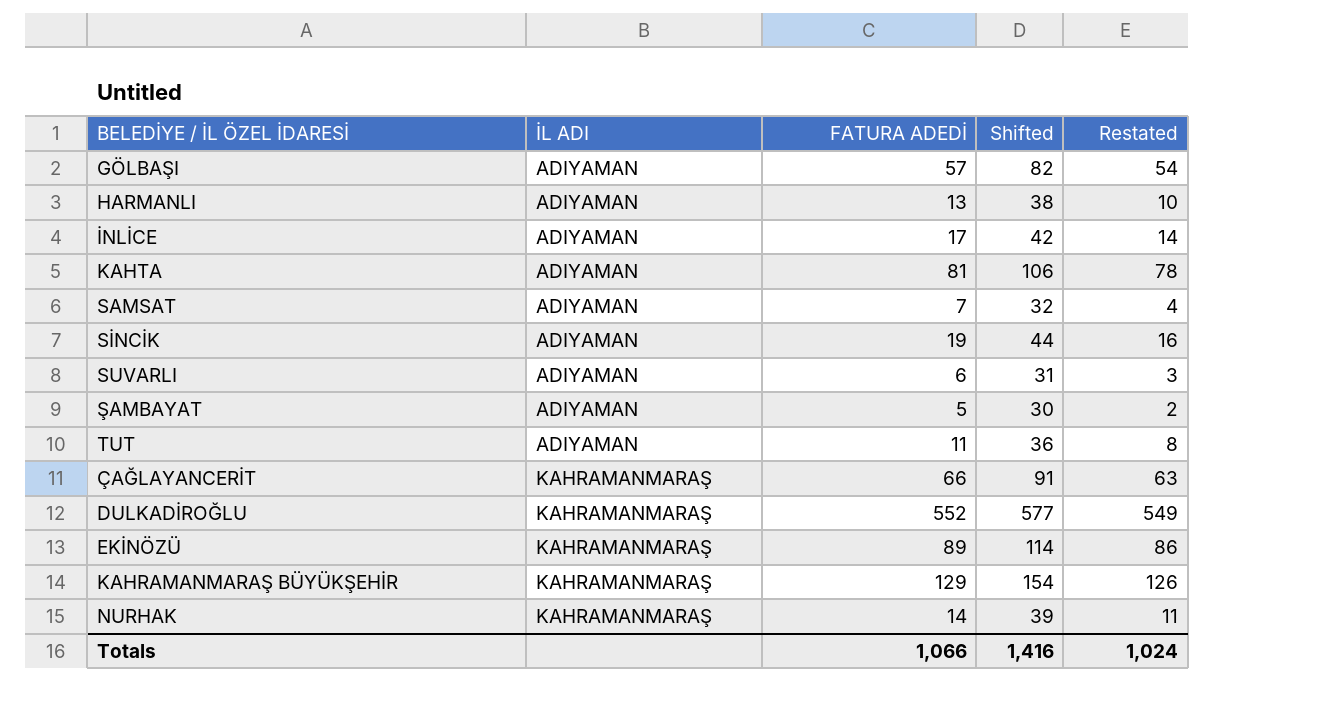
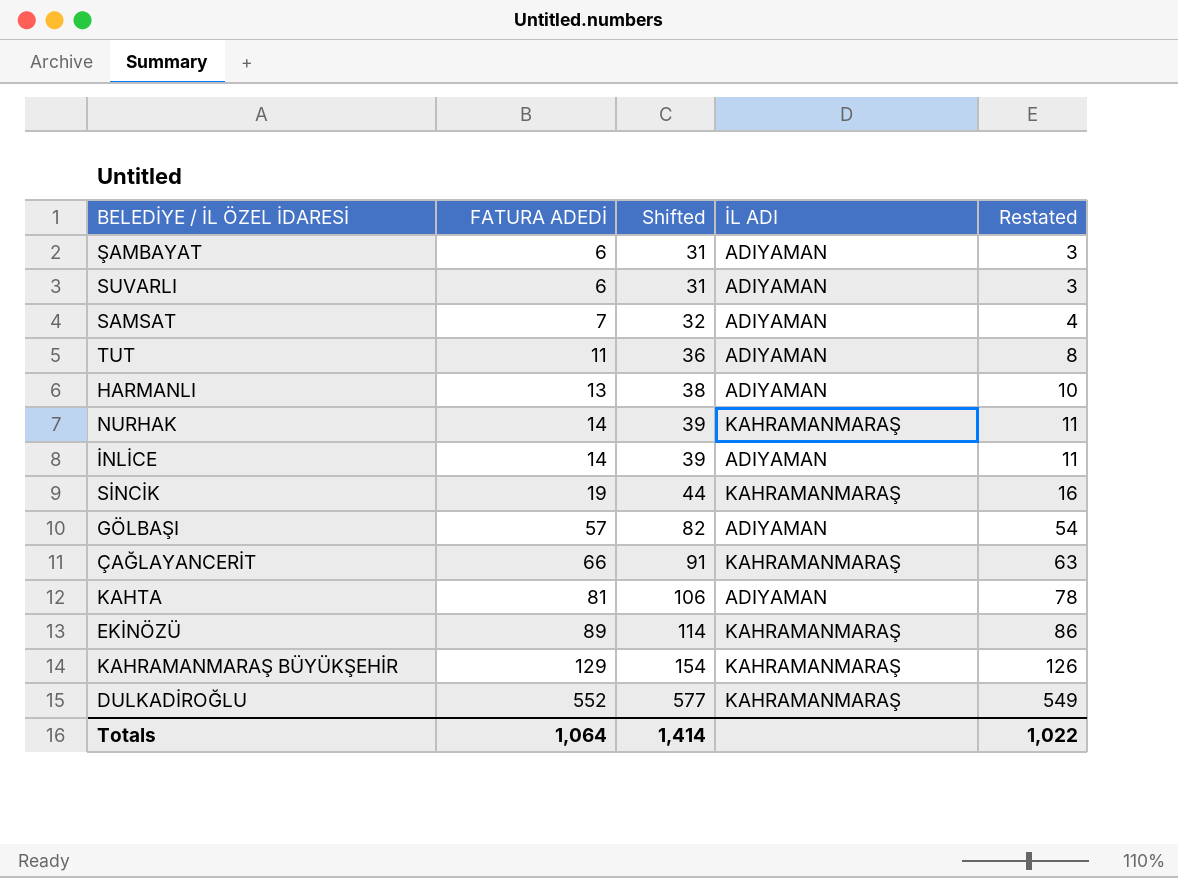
row order: İL ADI ascending -> FATURA ADEDİ ascending
column İL ADI | position: 2 -> 4
ŞAMBAYAT | FATURA ADEDİ: 5 -> 6
ŞAMBAYAT | Shifted: 30 -> 31
ŞAMBAYAT | Restated: 2 -> 3
İNLİCE | FATURA ADEDİ: 17 -> 14
İNLİCE | Shifted: 42 -> 39
İNLİCE | Restated: 14 -> 11
SİNCİK | İL ADI: ADIYAMAN -> KAHRAMANMARAŞ
Totals | FATURA ADEDİ: 1,066 -> 1,064
Totals | Shifted: 1,416 -> 1,414
Totals | Restated: 1,024 -> 1,022

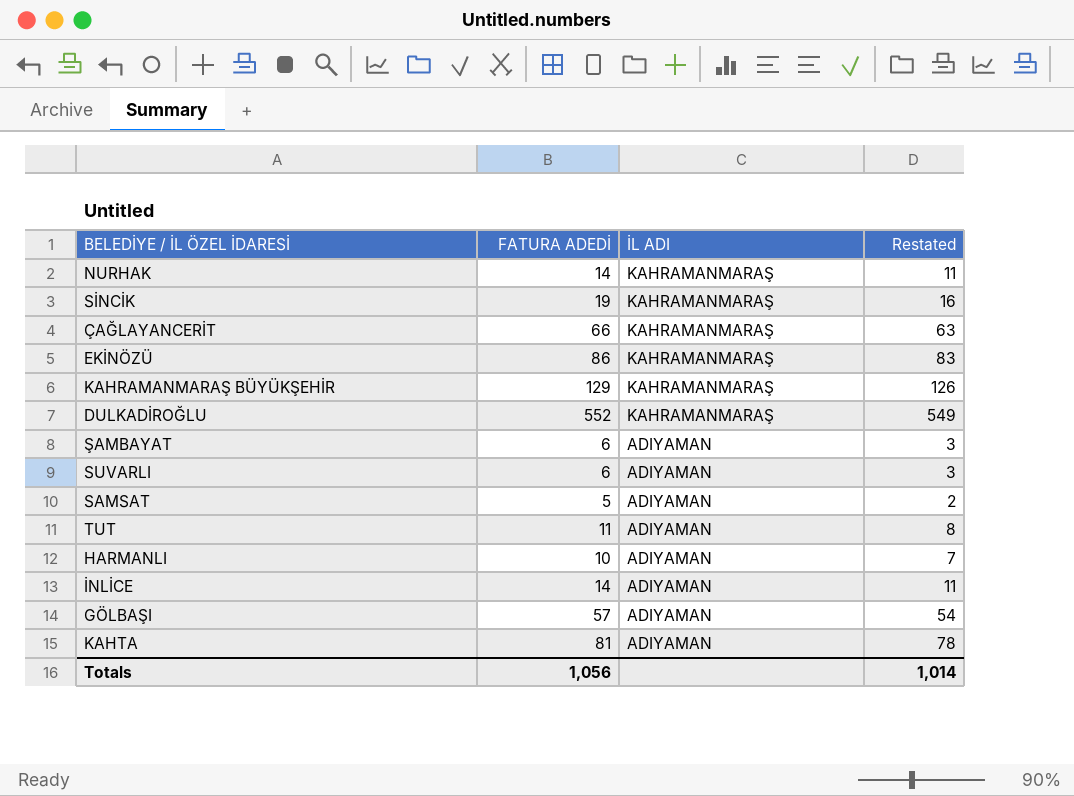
row order: FATURA ADEDİ ascending -> İL ADI descending
column Shifted | formula: [FATURA ADEDİ] + 25 -> none
EKİNÖZÜ | FATURA ADEDİ: 89 -> 86
EKİNÖZÜ | Restated: 86 -> 83
SAMSAT | FATURA ADEDİ: 7 -> 5
SAMSAT | Restated: 4 -> 2
HARMANLI | FATURA ADEDİ: 13 -> 10
HARMANLI | Restated: 10 -> 7
Totals | FATURA ADEDİ: 1,064 -> 1,056
Totals | Restated: 1,022 -> 1,014

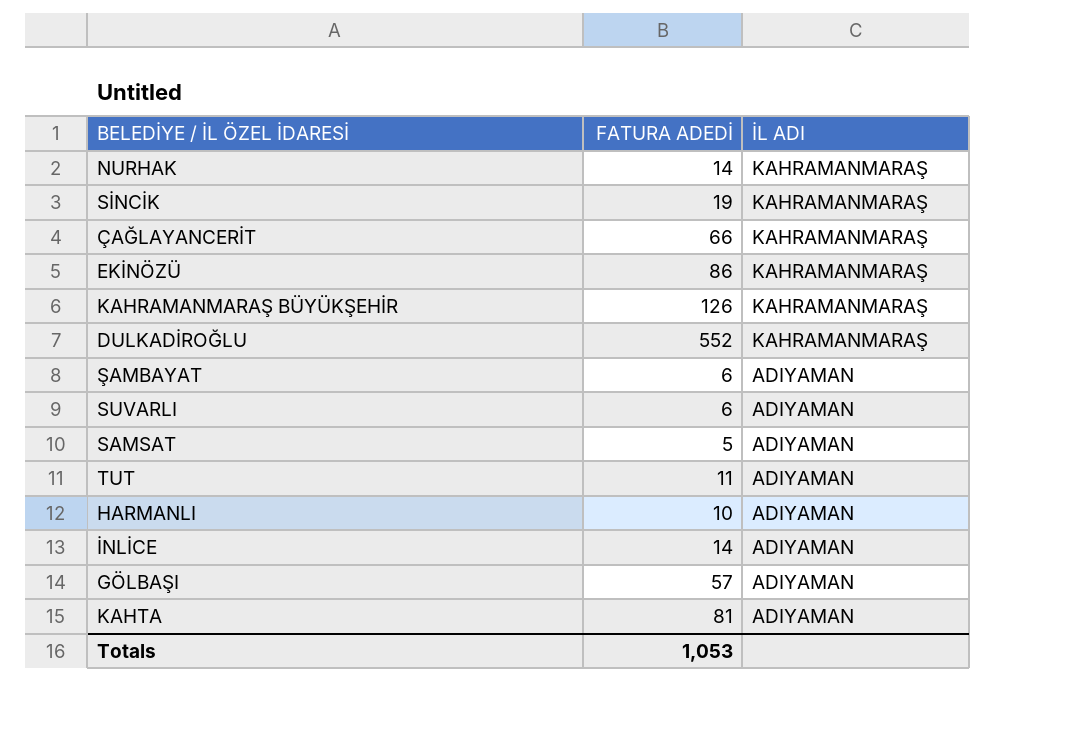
column Restated | formula: [FATURA ADEDİ] - 3 -> none
KAHRAMANMARAŞ BÜYÜKŞEHİR | FATURA ADEDİ: 129 -> 126
Totals | FATURA ADEDİ: 1,056 -> 1,053

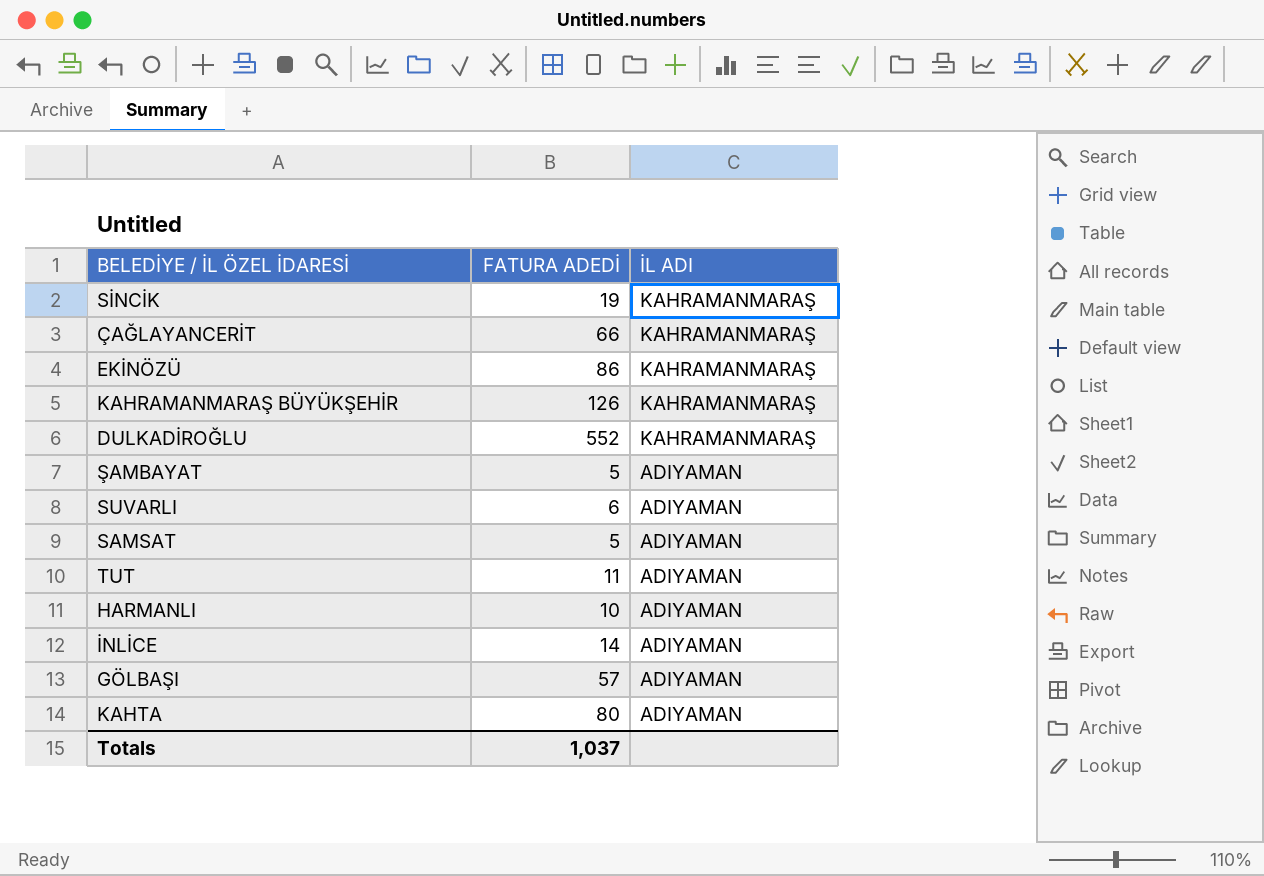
row NURHAK: 14 | KAHRAMANMARAŞ -> none
ŞAMBAYAT | FATURA ADEDİ: 6 -> 5
KAHTA | FATURA ADEDİ: 81 -> 80
Totals | FATURA ADEDİ: 1,053 -> 1,037

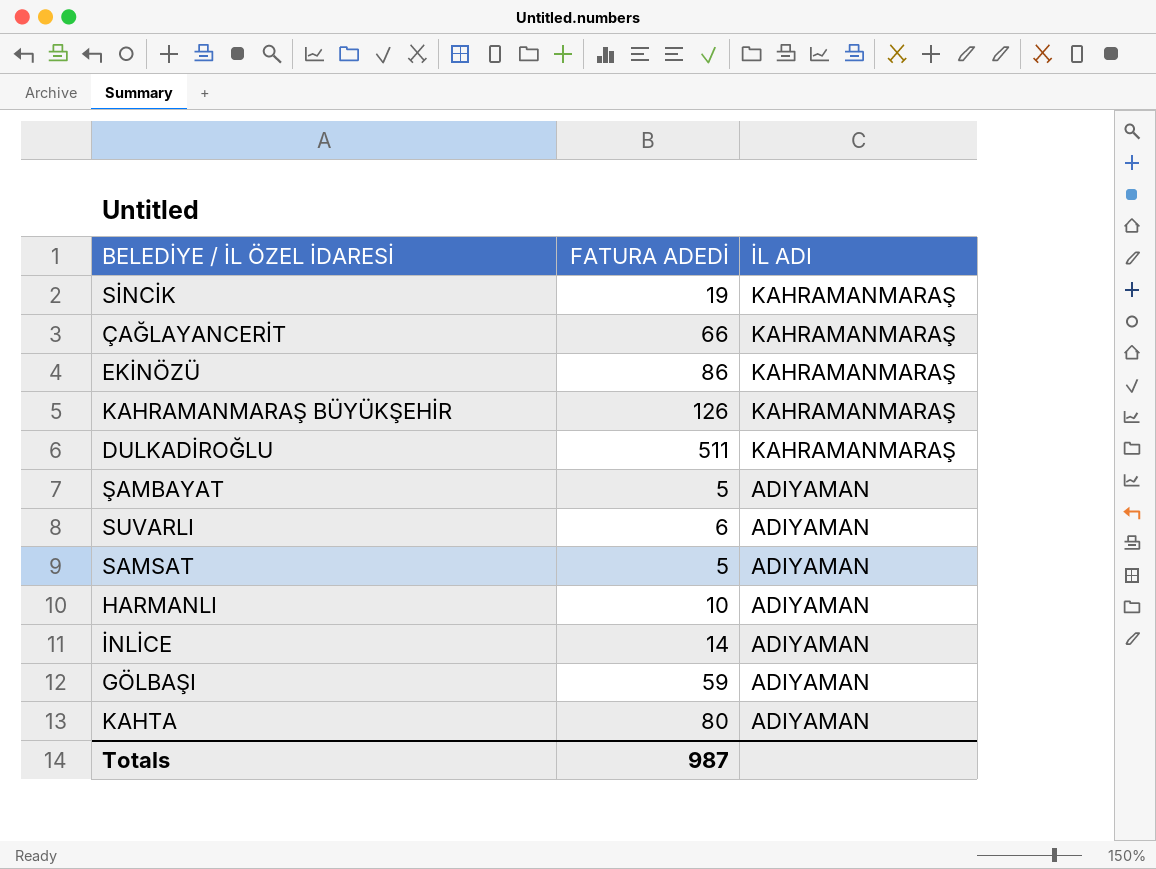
row TUT: 11 | ADIYAMAN -> none
DULKADİROĞLU | FATURA ADEDİ: 552 -> 511
GÖLBAŞI | FATURA ADEDİ: 57 -> 59
Totals | FATURA ADEDİ: 1,037 -> 987

